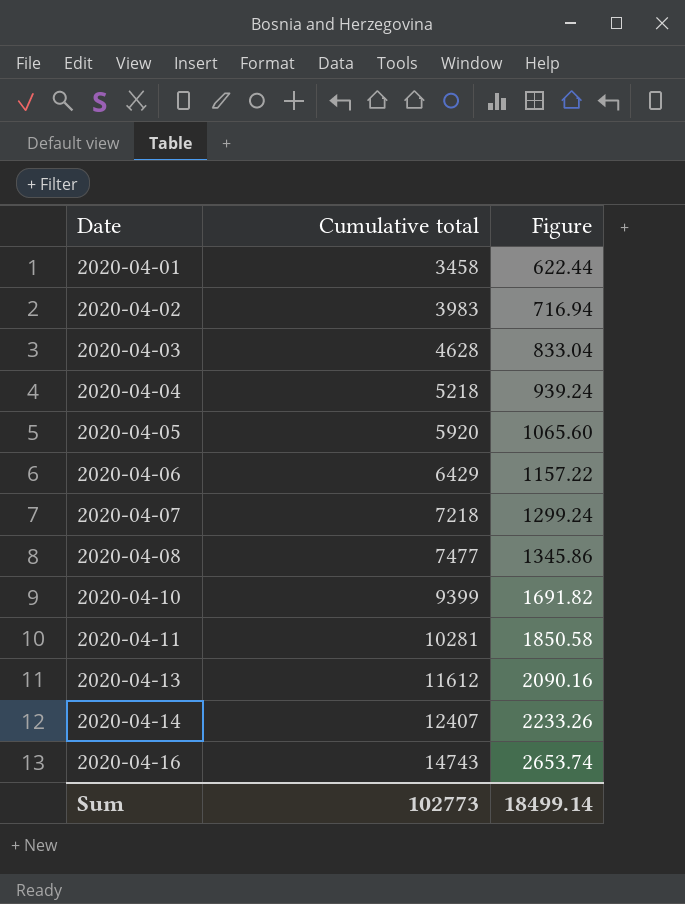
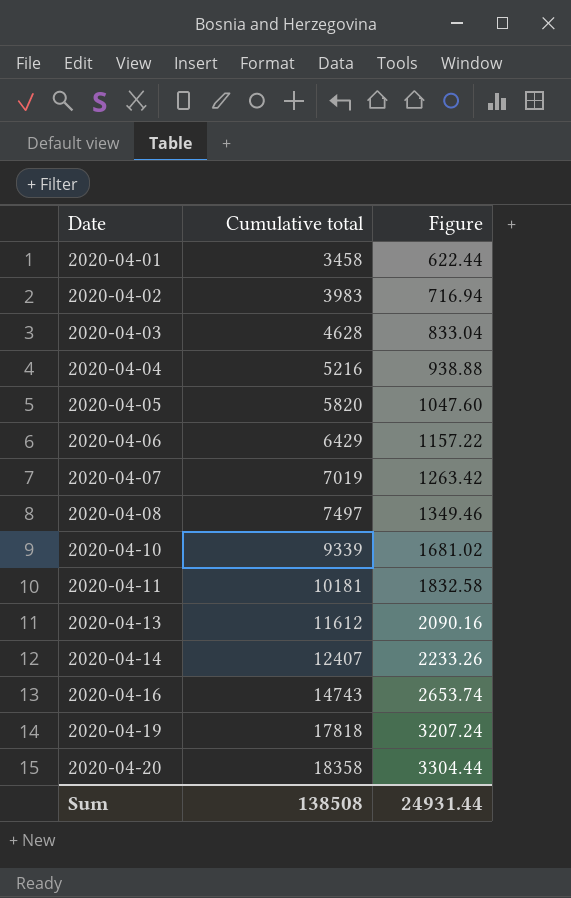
2020-04-04 | Cumulative total: 5218 -> 5216
2020-04-04 | Figure: 939.24 -> 938.88
2020-04-05 | Cumulative total: 5920 -> 5820
2020-04-05 | Figure: 1065.60 -> 1047.60
2020-04-07 | Cumulative total: 7218 -> 7019
2020-04-07 | Figure: 1299.24 -> 1263.42
2020-04-08 | Cumulative total: 7477 -> 7497
2020-04-08 | Figure: 1345.86 -> 1349.46
2020-04-10 | Cumulative total: 9399 -> 9339
2020-04-10 | Figure: 1691.82 -> 1681.02
2020-04-11 | Cumulative total: 10281 -> 10181
2020-04-11 | Figure: 1850.58 -> 1832.58
row 2020-04-19: none -> 17818 | 3207.24
row 2020-04-20: none -> 18358 | 3304.44
Sum | Cumulative total: 102773 -> 138508
Sum | Figure: 18499.14 -> 24931.44

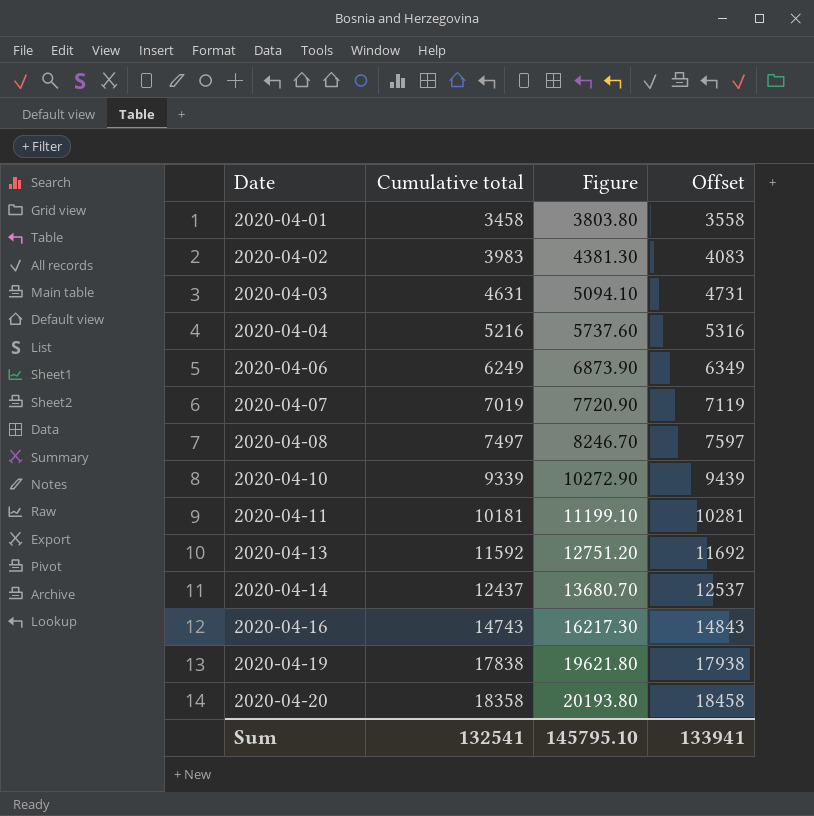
column Figure | formula: [Cumulative total] * 0.18 -> [Cumulative total] * 1.1
column Offset | formula: none -> [Cumulative total] + 100
row 2020-04-05: 5820 | 1047.60 -> none
2020-04-03 | Cumulative total: 4628 -> 4631
2020-04-06 | Cumulative total: 6429 -> 6249
2020-04-13 | Cumulative total: 11612 -> 11592
2020-04-14 | Cumulative total: 12407 -> 12437
2020-04-19 | Cumulative total: 17818 -> 17838
Sum | Cumulative total: 138508 -> 132541
Sum | Figure: 24931.44 -> 145795.10

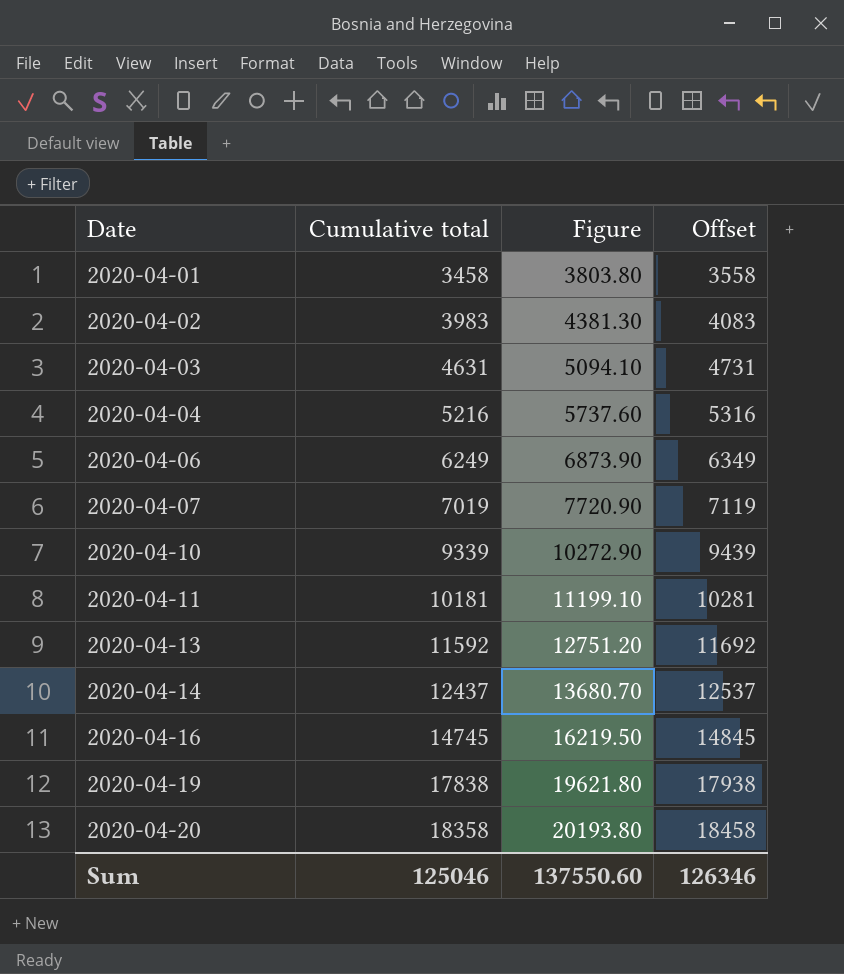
row 2020-04-08: 7497 | 8246.70 | 7597 -> none
2020-04-16 | Cumulative total: 14743 -> 14745
2020-04-16 | Figure: 16217.30 -> 16219.50
2020-04-16 | Offset: 14843 -> 14845
Sum | Cumulative total: 132541 -> 125046
Sum | Figure: 145795.10 -> 137550.60
Sum | Offset: 133941 -> 126346

